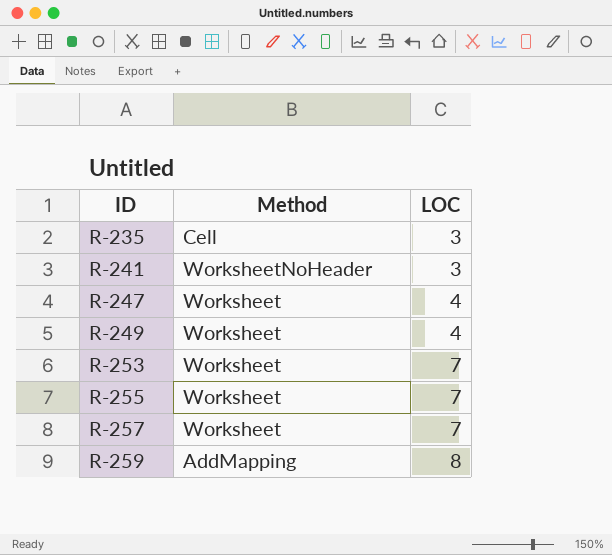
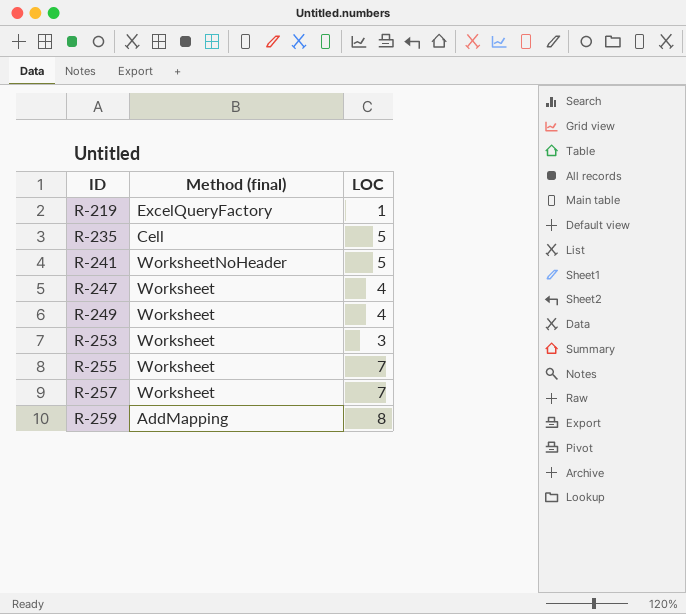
column name: Method -> Method (final)
row R-219: none -> ExcelQueryFactory | 1
R-235 | LOC: 3 -> 5
R-241 | LOC: 3 -> 5
R-253 | LOC: 7 -> 3

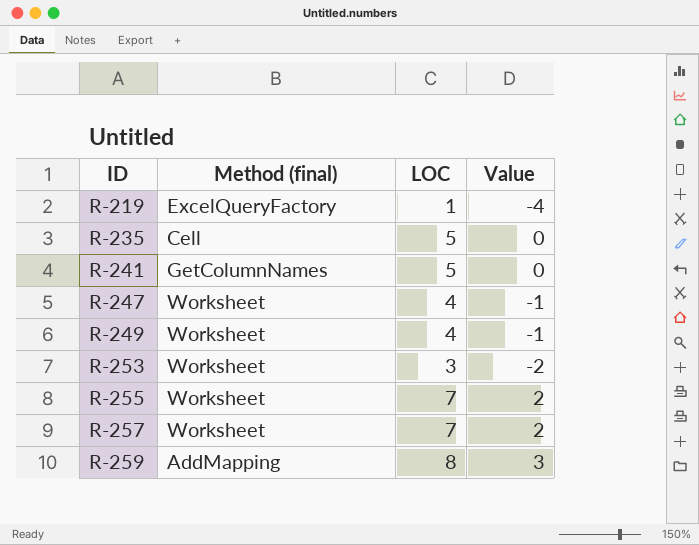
column Value | formula: none -> [LOC] - 5
R-241 | Method (final): WorksheetNoHeader -> GetColumnNames

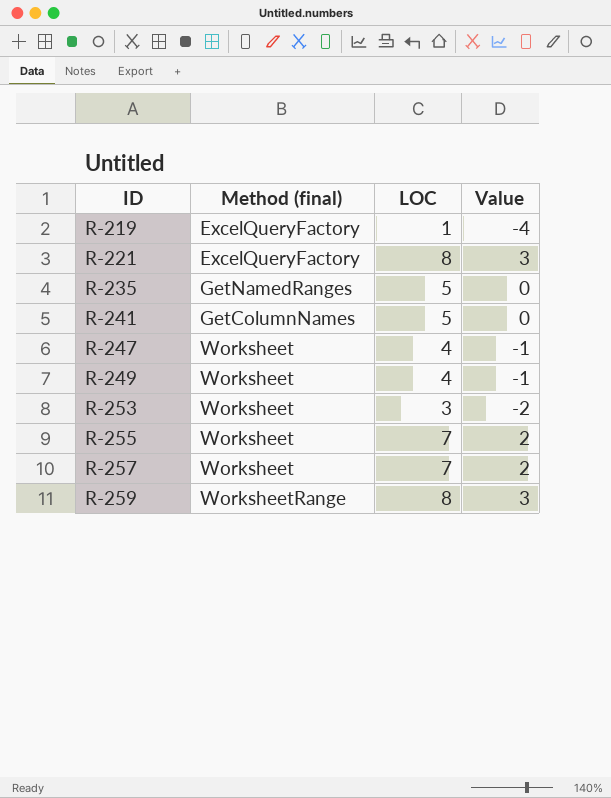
row R-221: none -> ExcelQueryFactory | 8 | 3
R-235 | Method (final): Cell -> GetNamedRanges
R-259 | Method (final): AddMapping -> WorksheetRange

